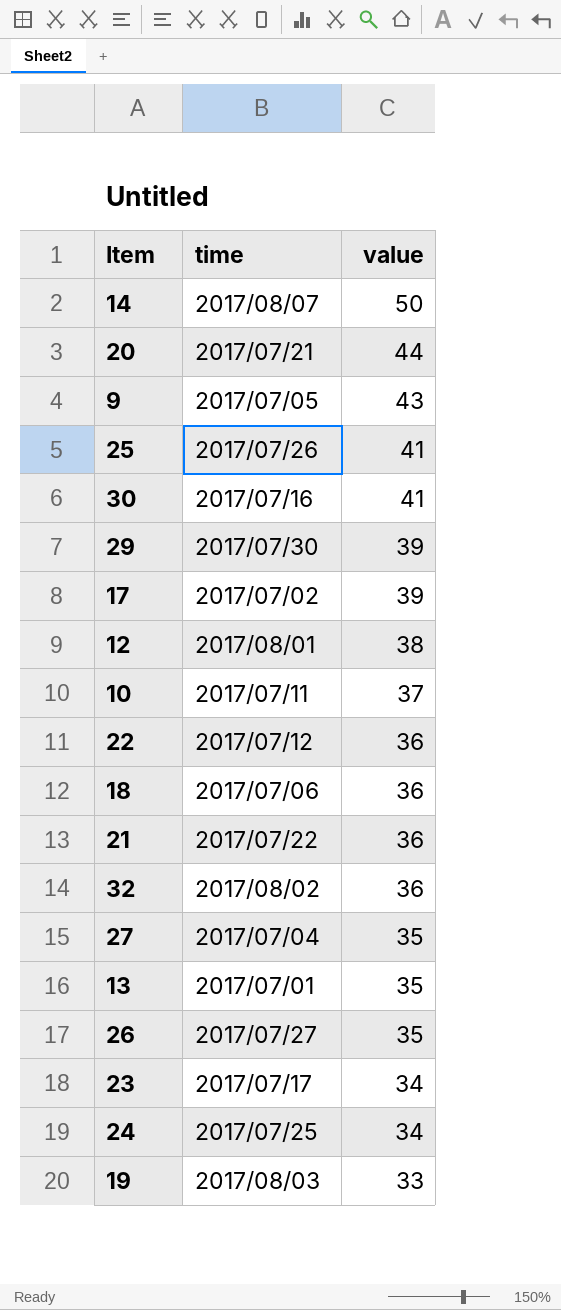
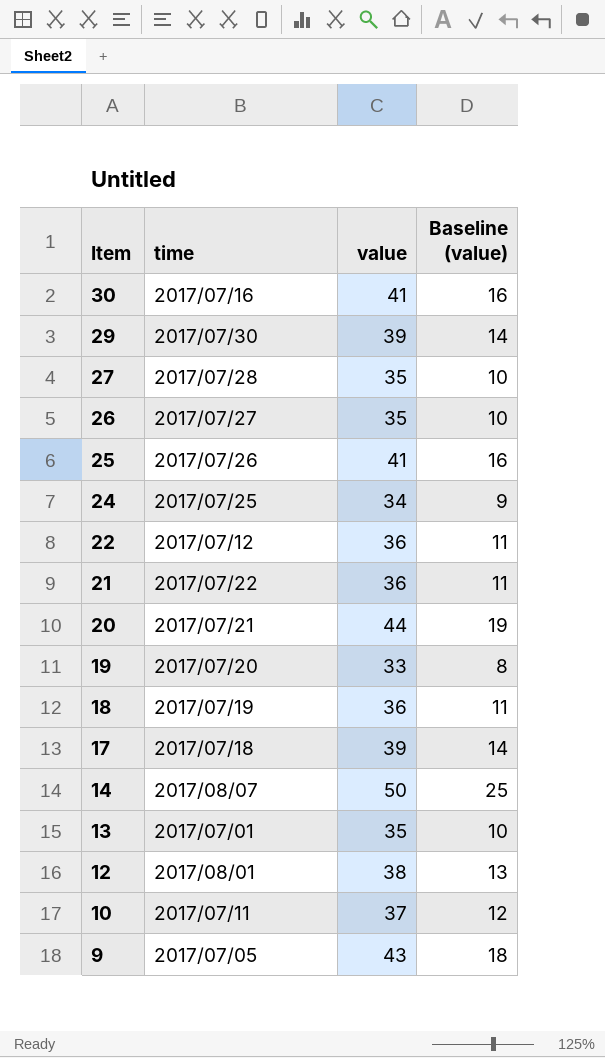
row order: value descending -> Item descending
column Baseline (value) | formula: none -> [value] - 25
row 32: 2017/08/02 | 36 -> none
row 23: 2017/07/17 | 34 -> none
27 | time: 2017/07/04 -> 2017/07/28
19 | time: 2017/08/03 -> 2017/07/20
18 | time: 2017/07/06 -> 2017/07/19
17 | time: 2017/07/02 -> 2017/07/18

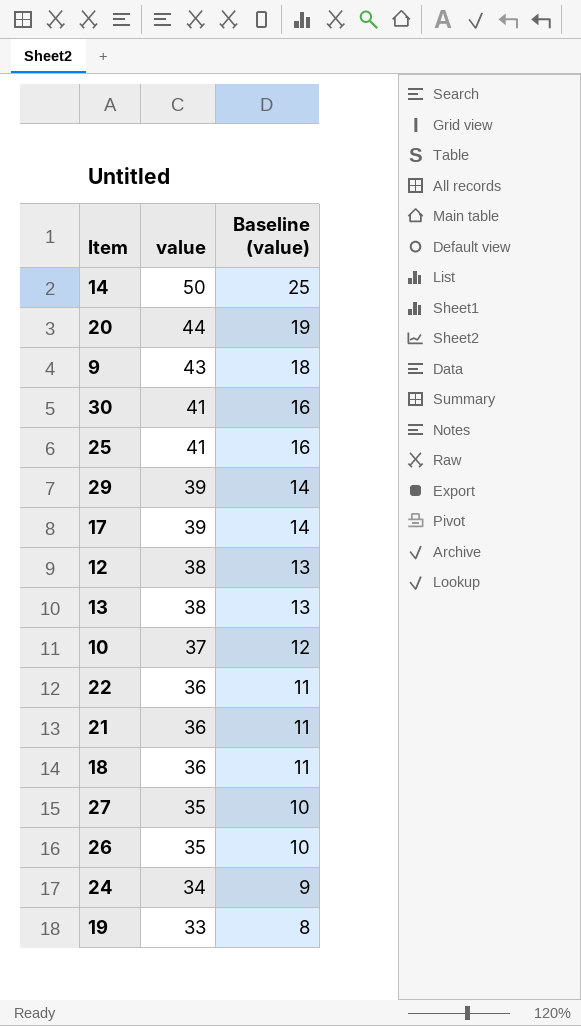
row order: Item descending -> value descending
column time | position: 2 -> none
13 | value: 35 -> 38
13 | Baseline (value): 10 -> 13

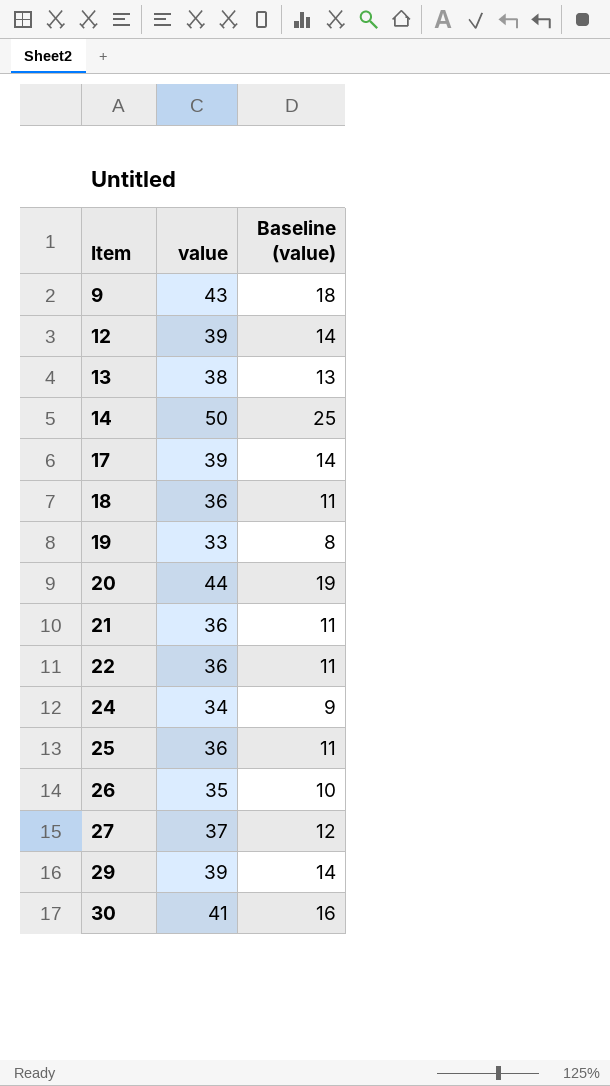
row order: value descending -> Item ascending
row 10: 37 | 12 -> none
12 | value: 38 -> 39
12 | Baseline (value): 13 -> 14
25 | value: 41 -> 36
25 | Baseline (value): 16 -> 11
27 | value: 35 -> 37
27 | Baseline (value): 10 -> 12

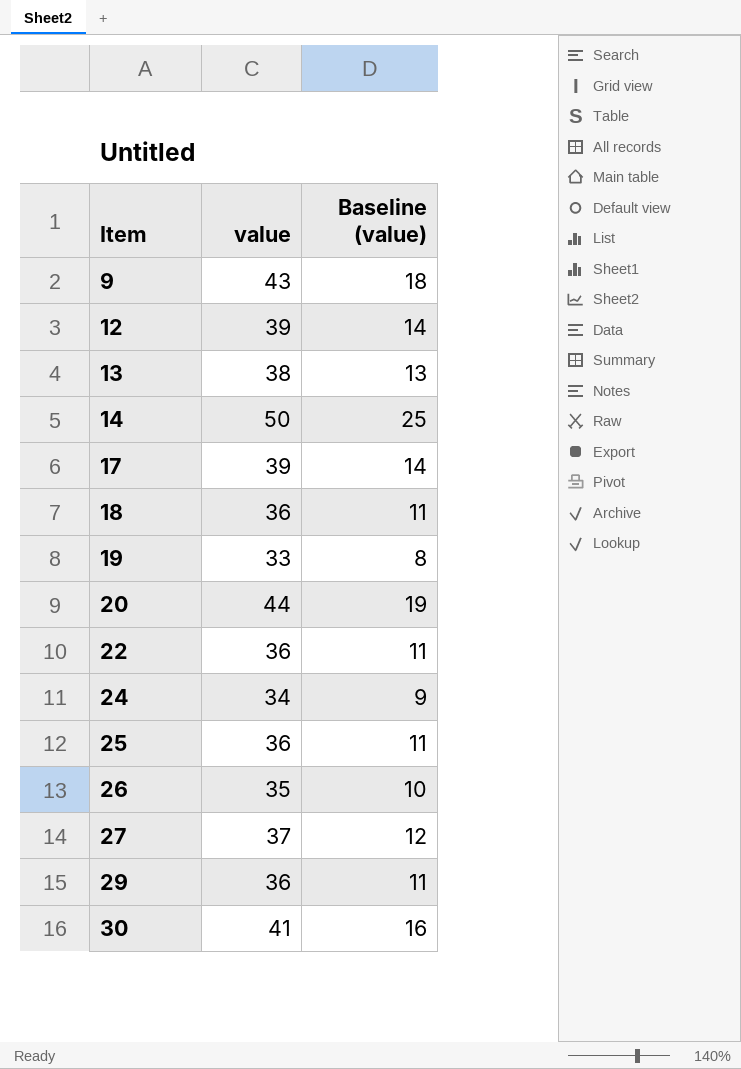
row 21: 36 | 11 -> none
29 | value: 39 -> 36
29 | Baseline (value): 14 -> 11

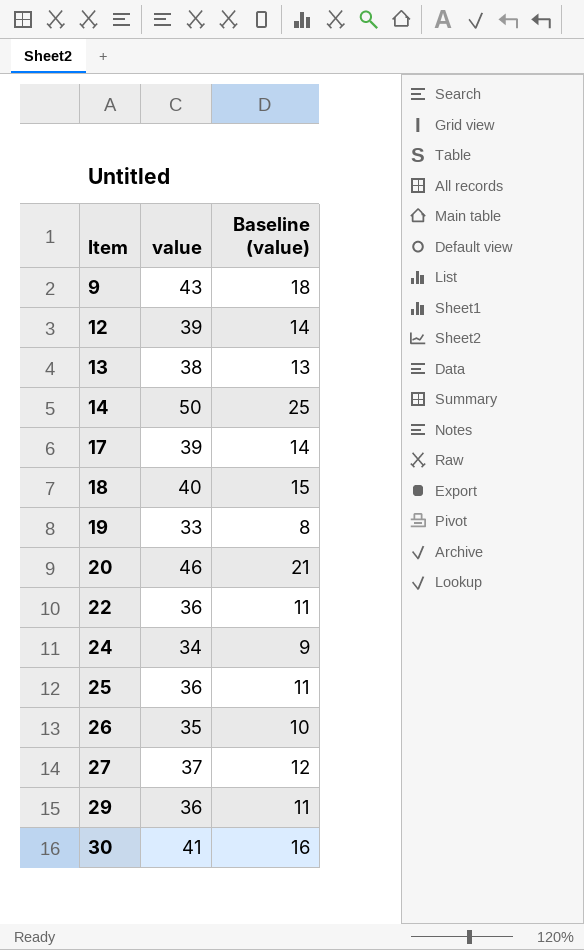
18 | value: 36 -> 40
18 | Baseline (value): 11 -> 15
20 | value: 44 -> 46
20 | Baseline (value): 19 -> 21

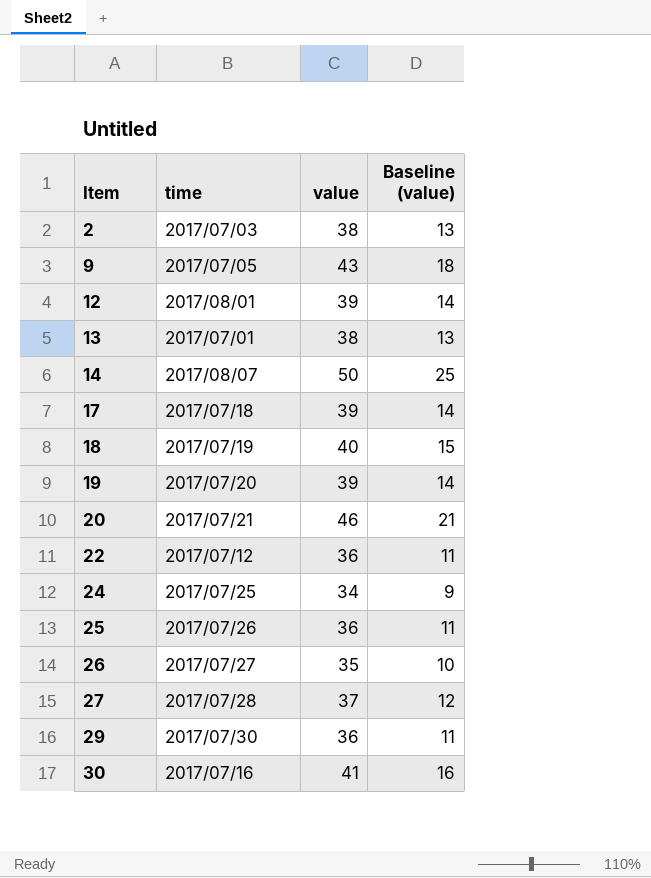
column time | position: none -> 2
row 2: none -> 2017/07/03 | 38 | 13
19 | value: 33 -> 39
19 | Baseline (value): 8 -> 14

